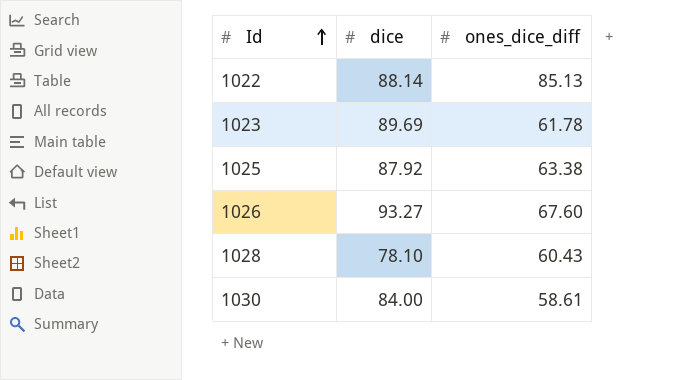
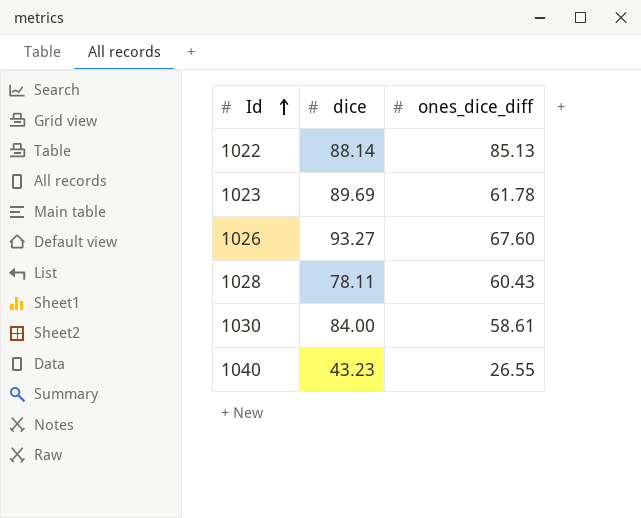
row 1025: 87.92 | 63.38 -> none
1028 | dice: 78.10 -> 78.11
row 1040: none -> 43.23 | 26.55

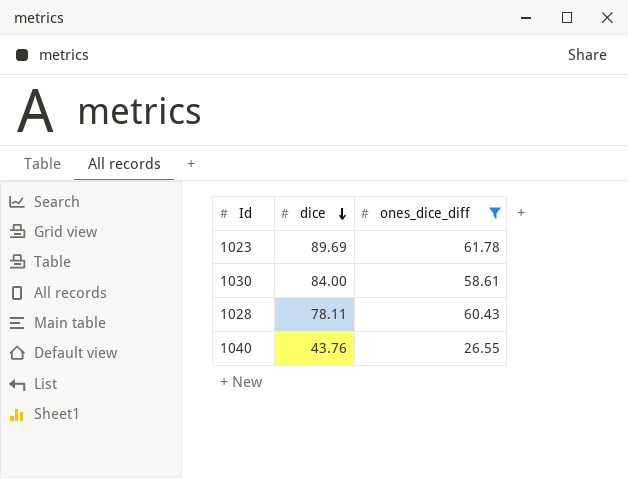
filter: none -> ones_dice_diff <= 61.78
row order: Id ascending -> dice descending
1040 | dice: 43.23 -> 43.76

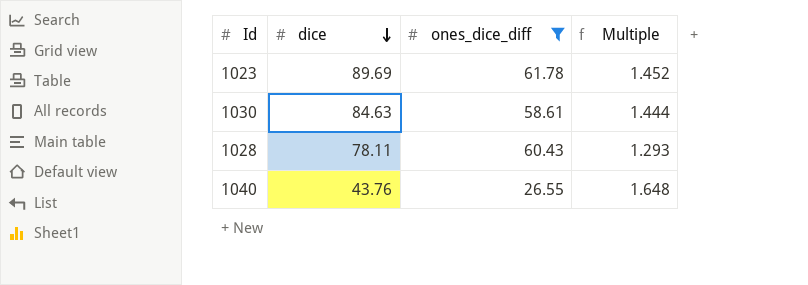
column Multiple | formula: none -> [dice] / [ones_dice_diff]
1030 | dice: 84.00 -> 84.63

